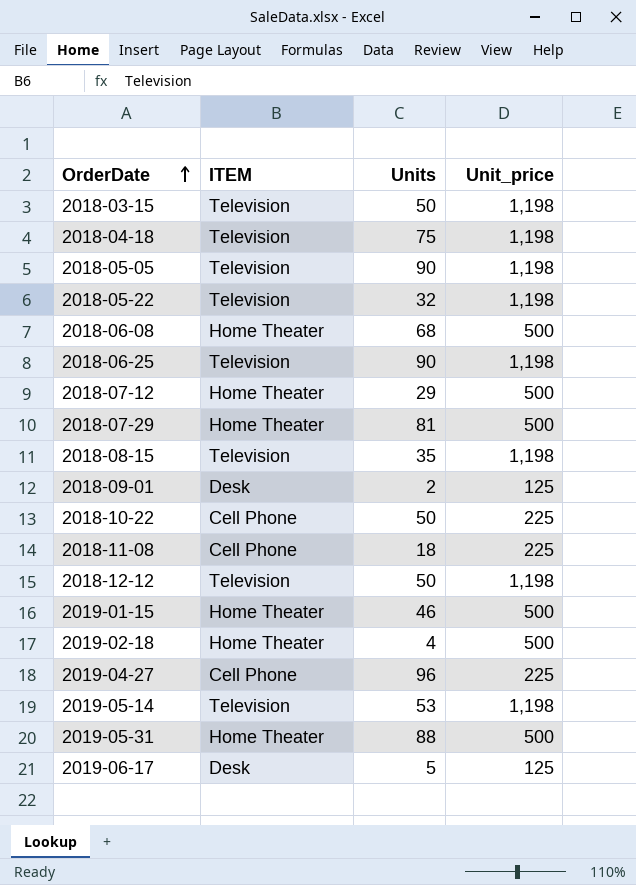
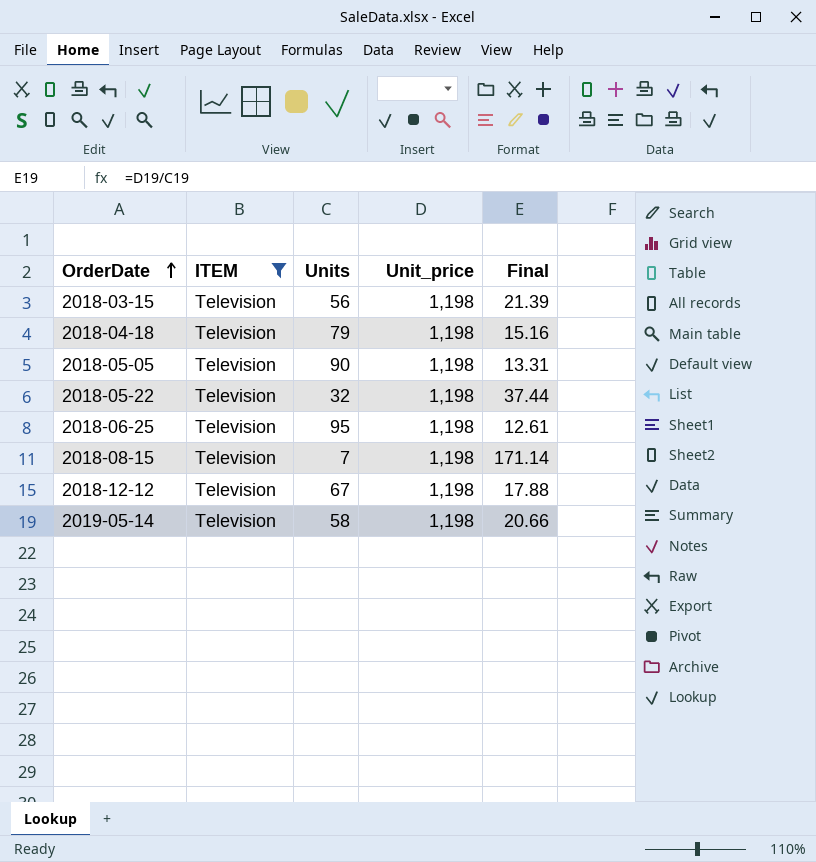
filter: none -> ITEM = Television
column Final | formula: none -> [Unit_price] / [Units]
2018-03-15 | Units: 50 -> 56
2018-04-18 | Units: 75 -> 79
2018-06-25 | Units: 90 -> 95
2018-08-15 | Units: 35 -> 7
2018-12-12 | Units: 50 -> 67
2019-05-14 | Units: 53 -> 58

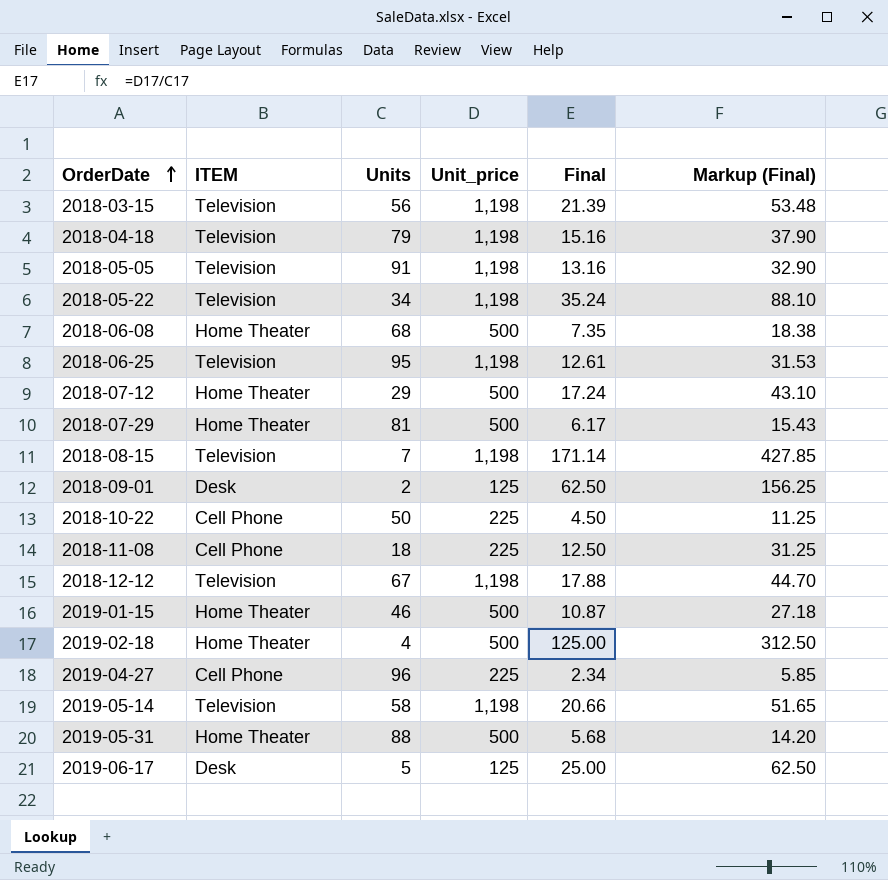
filter: ITEM = Television -> none
column Markup (Final) | formula: none -> [Final] * 2.5
2018-05-05 | Units: 90 -> 91
2018-05-05 | Final: 13.31 -> 13.16
2018-05-22 | Units: 32 -> 34
2018-05-22 | Final: 37.44 -> 35.24

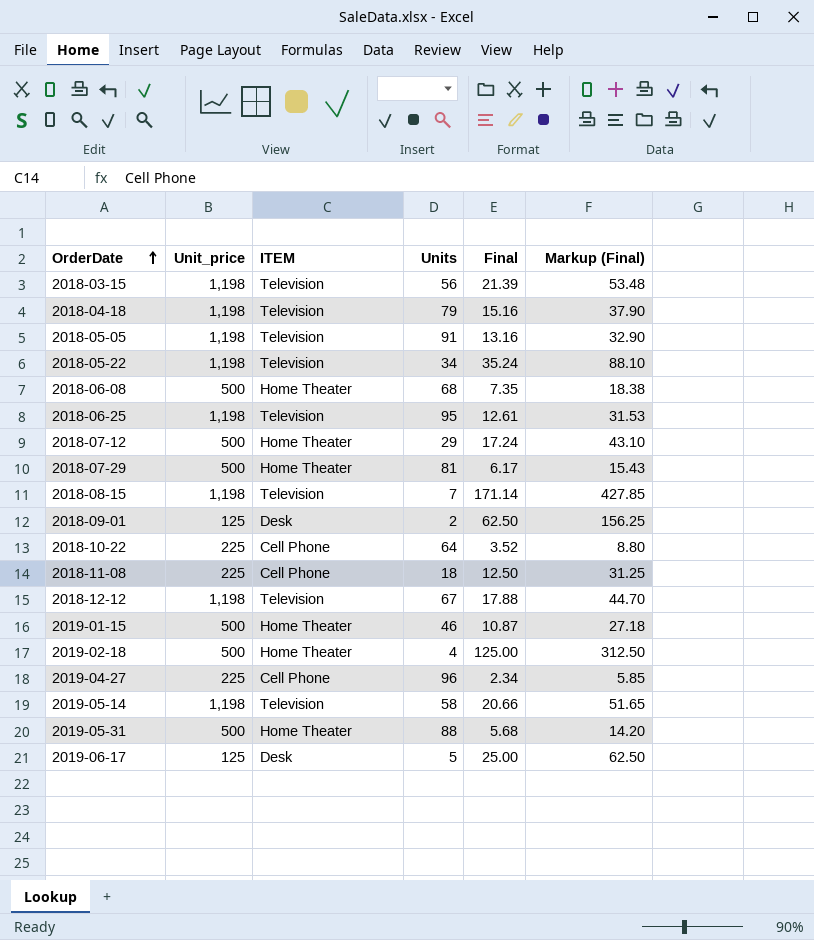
column Unit_price | position: 4 -> 2
2018-10-22 | Units: 50 -> 64
2018-10-22 | Final: 4.50 -> 3.52
2018-10-22 | Markup (Final): 11.25 -> 8.80

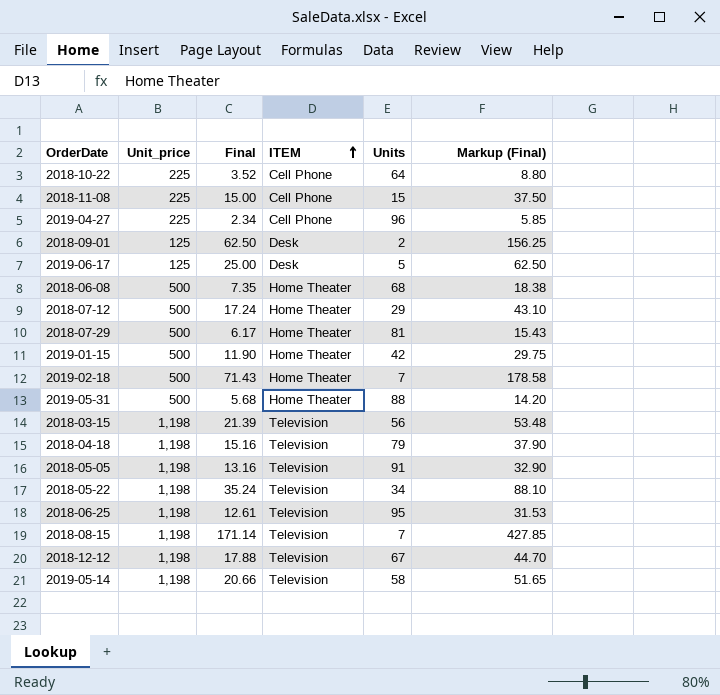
row order: OrderDate ascending -> ITEM ascending
column Final | position: 5 -> 3
2018-11-08 | Final: 12.50 -> 15.00
2018-11-08 | Units: 18 -> 15
2018-11-08 | Markup (Final): 31.25 -> 37.50
2019-01-15 | Final: 10.87 -> 11.90
2019-01-15 | Units: 46 -> 42
2019-01-15 | Markup (Final): 27.18 -> 29.75
2019-02-18 | Final: 125.00 -> 71.43
2019-02-18 | Units: 4 -> 7
2019-02-18 | Markup (Final): 312.50 -> 178.58

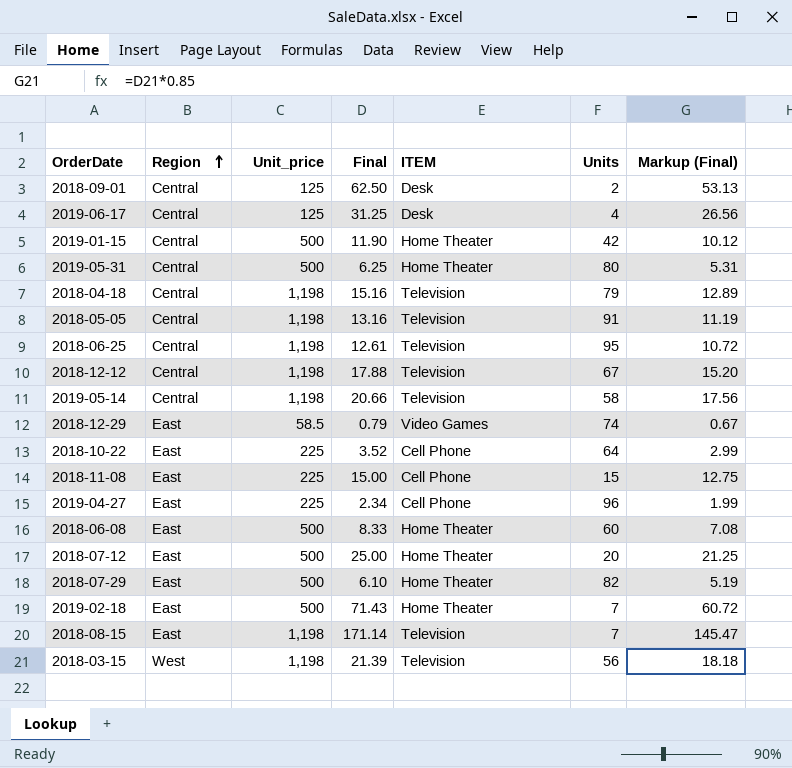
row order: ITEM ascending -> Region ascending
column Region | position: none -> 2
column Markup (Final) | formula: [Final] * 2.5 -> [Final] * 0.85
row 2018-05-22: 1,198 | 35.24 | Television | 34 | 88.10 -> none
2019-06-17 | Final: 25.00 -> 31.25
2019-06-17 | Units: 5 -> 4
2019-05-31 | Final: 5.68 -> 6.25
2019-05-31 | Units: 88 -> 80
row 2018-12-29: none -> East | 58.5 | 0.79 | Video Games | 74 | 0.67
2018-06-08 | Final: 7.35 -> 8.33
2018-06-08 | Units: 68 -> 60
2018-07-12 | Final: 17.24 -> 25.00
2018-07-12 | Units: 29 -> 20
2018-07-29 | Final: 6.17 -> 6.10
2018-07-29 | Units: 81 -> 82

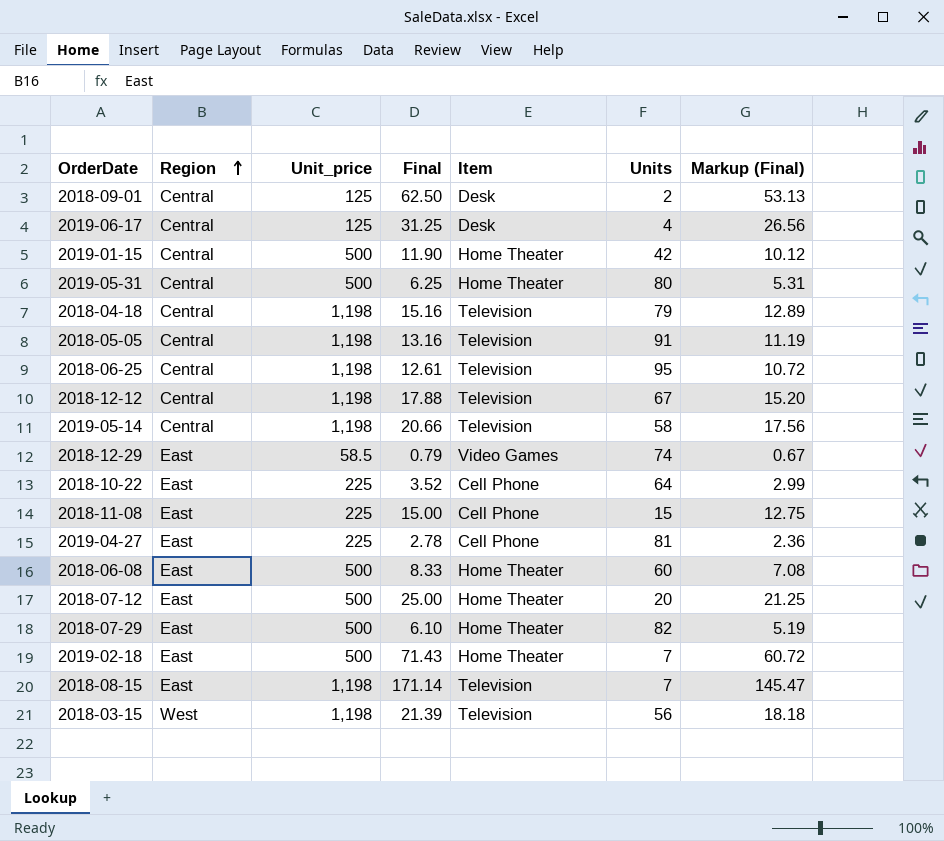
column name: ITEM -> Item
2019-04-27 | Final: 2.34 -> 2.78
2019-04-27 | Units: 96 -> 81
2019-04-27 | Markup (Final): 1.99 -> 2.36

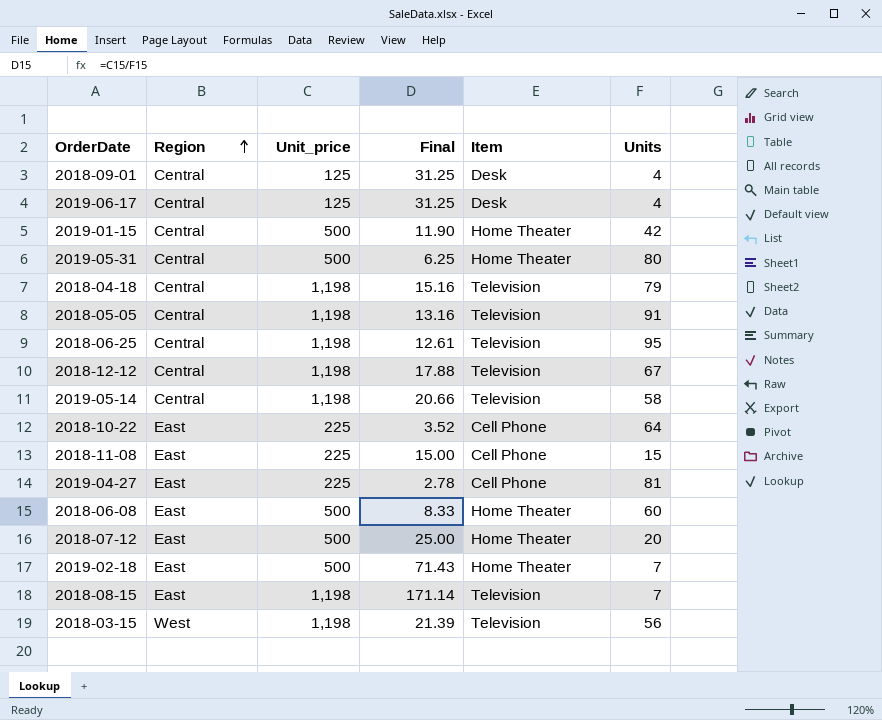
column Markup (Final) | formula: [Final] * 0.85 -> none
row 2018-12-29: East | 58.5 | 0.79 | Video Games | 74 | 0.67 -> none
row 2018-07-29: East | 500 | 6.10 | Home Theater | 82 | 5.19 -> none
2018-09-01 | Final: 62.50 -> 31.25
2018-09-01 | Units: 2 -> 4

